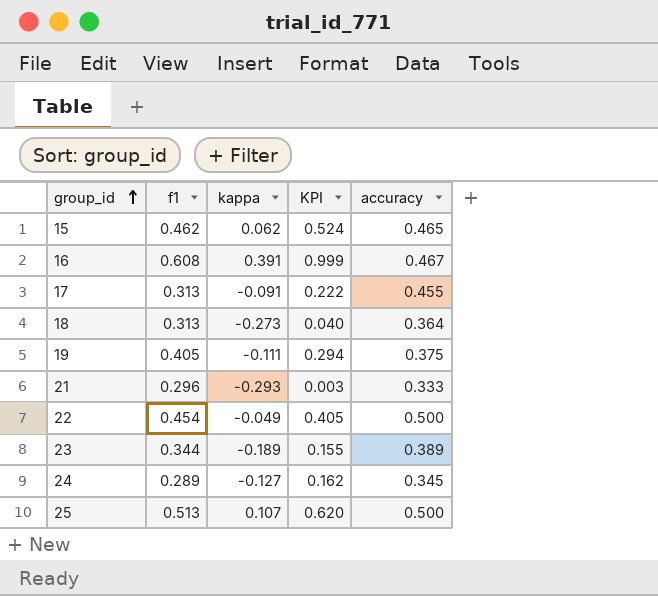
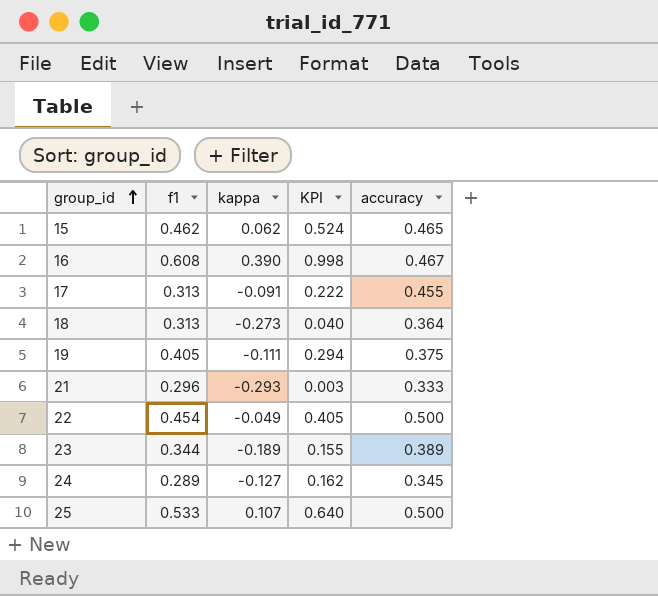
16 | kappa: 0.391 -> 0.390
16 | KPI: 0.999 -> 0.998
25 | f1: 0.513 -> 0.533
25 | KPI: 0.620 -> 0.640

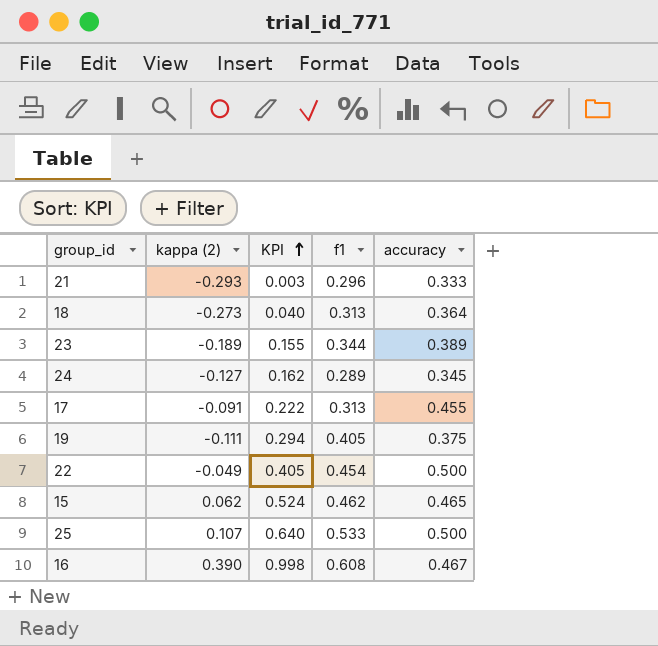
row order: group_id ascending -> KPI ascending
column name: kappa -> kappa (2)
column f1 | position: 2 -> 4

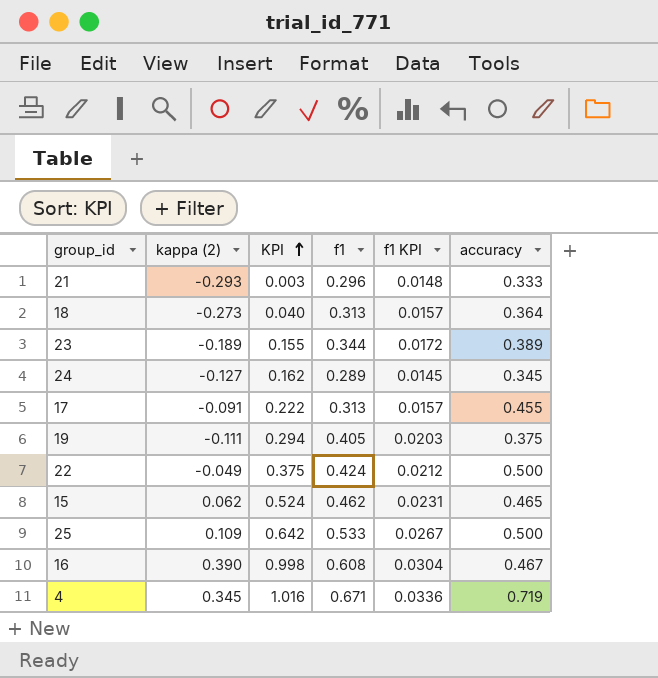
column f1 KPI | formula: none -> [f1] * 0.05
22 | KPI: 0.405 -> 0.375
22 | f1: 0.454 -> 0.424
25 | kappa (2): 0.107 -> 0.109
25 | KPI: 0.640 -> 0.642
row 4: none -> 0.345 | 1.016 | 0.671 | 0.0336 | 0.719

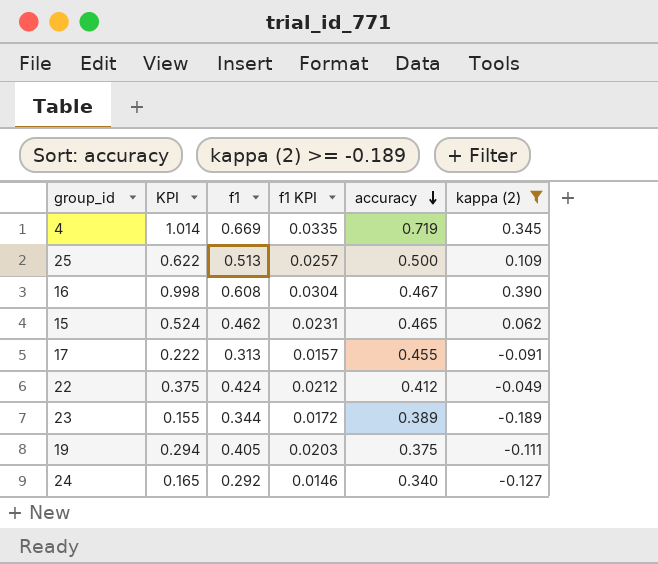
filter: none -> kappa (2) >= -0.189
row order: KPI ascending -> accuracy descending
column kappa (2) | position: 2 -> 6
4 | KPI: 1.016 -> 1.014
4 | f1: 0.671 -> 0.669
4 | f1 KPI: 0.0336 -> 0.0335
25 | KPI: 0.642 -> 0.622
25 | f1: 0.533 -> 0.513
25 | f1 KPI: 0.0267 -> 0.0257
22 | accuracy: 0.500 -> 0.412
24 | KPI: 0.162 -> 0.165
24 | f1: 0.289 -> 0.292
24 | f1 KPI: 0.0145 -> 0.0146
24 | accuracy: 0.345 -> 0.340

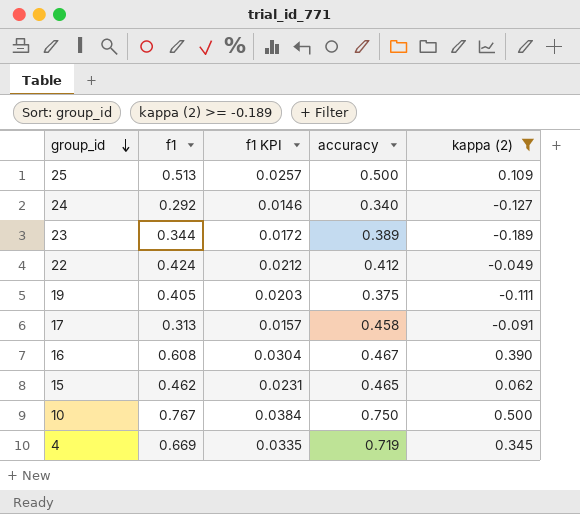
row order: accuracy descending -> group_id descending
column KPI | formula: [f1] + [kappa (2)] -> none
17 | accuracy: 0.455 -> 0.458
row 10: none -> 0.767 | 0.0384 | 0.750 | 0.500

